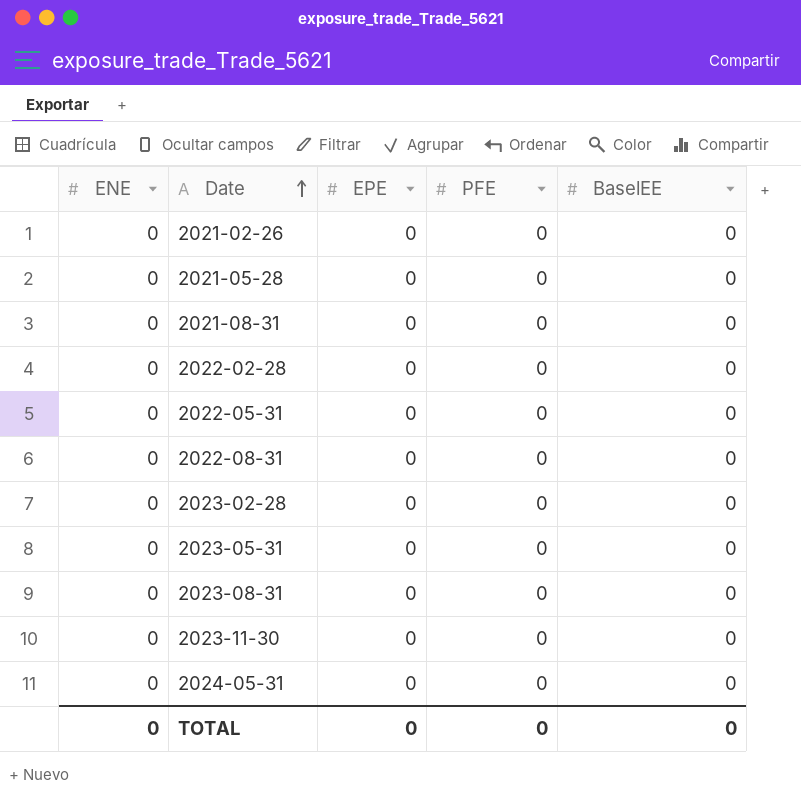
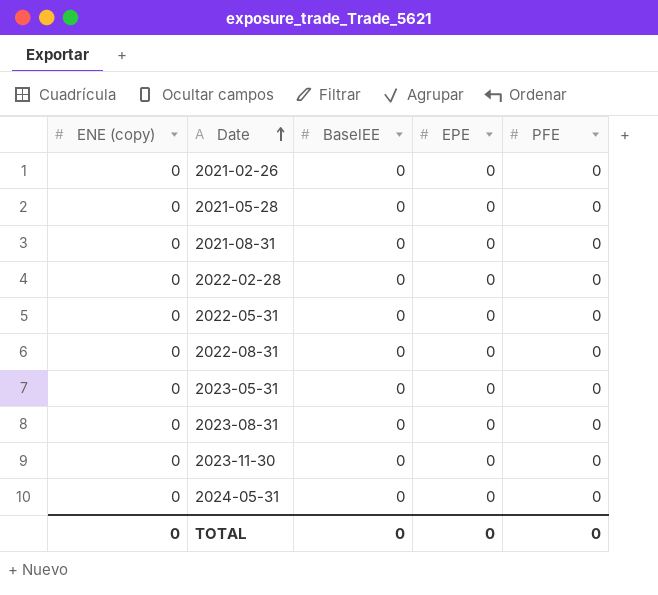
column name: ENE -> ENE (copy)
column BaselEE | position: 5 -> 3
row 2023-02-28: 0 | 0 | 0 | 0 -> none

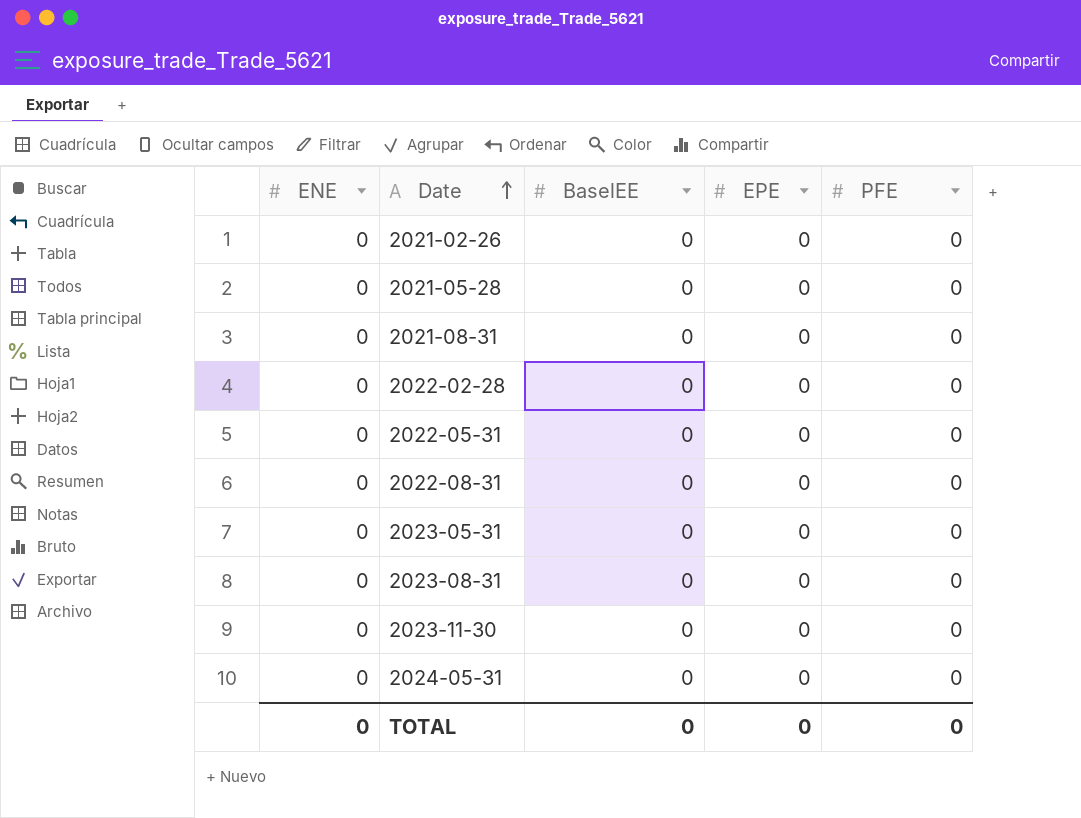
column name: ENE (copy) -> ENE

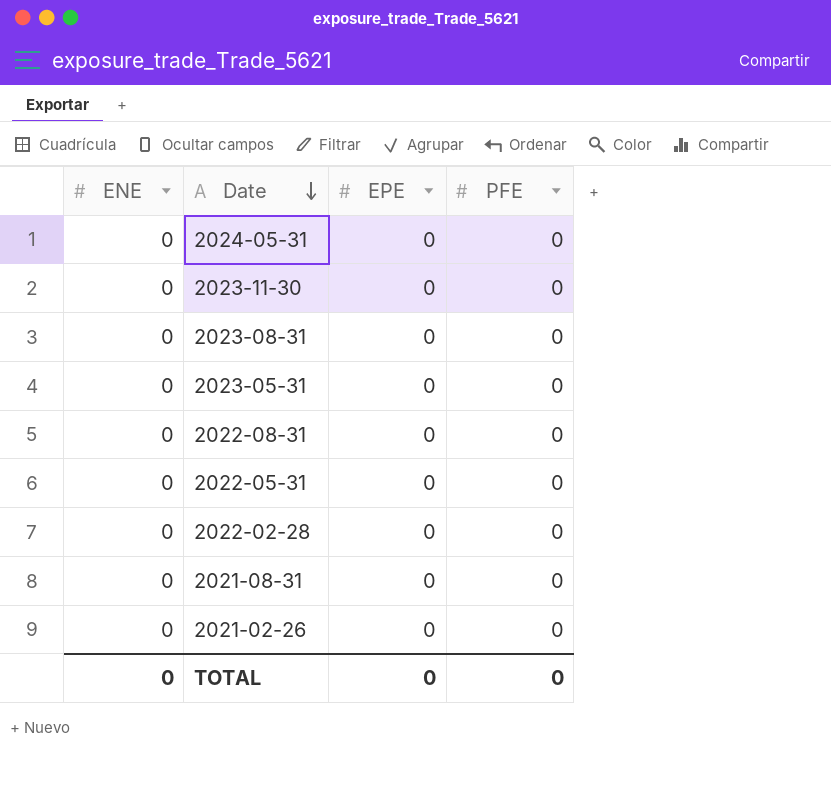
row order: Date ascending -> Date descending
column BaselEE | position: 3 -> none
row 2021-05-28: 0 | 0 | 0 | 0 -> none

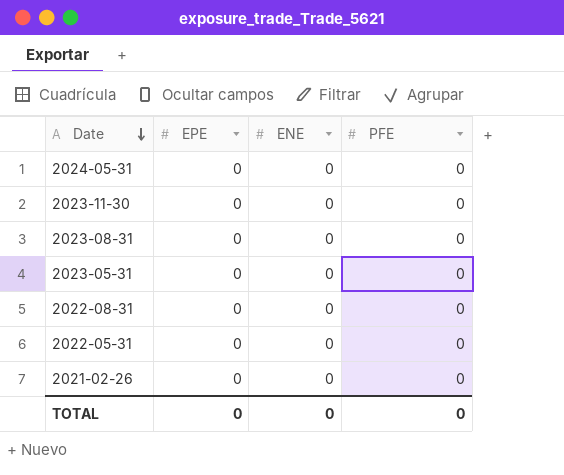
column ENE | position: 1 -> 3
row 2022-02-28: 0 | 0 | 0 -> none
row 2021-08-31: 0 | 0 | 0 -> none

